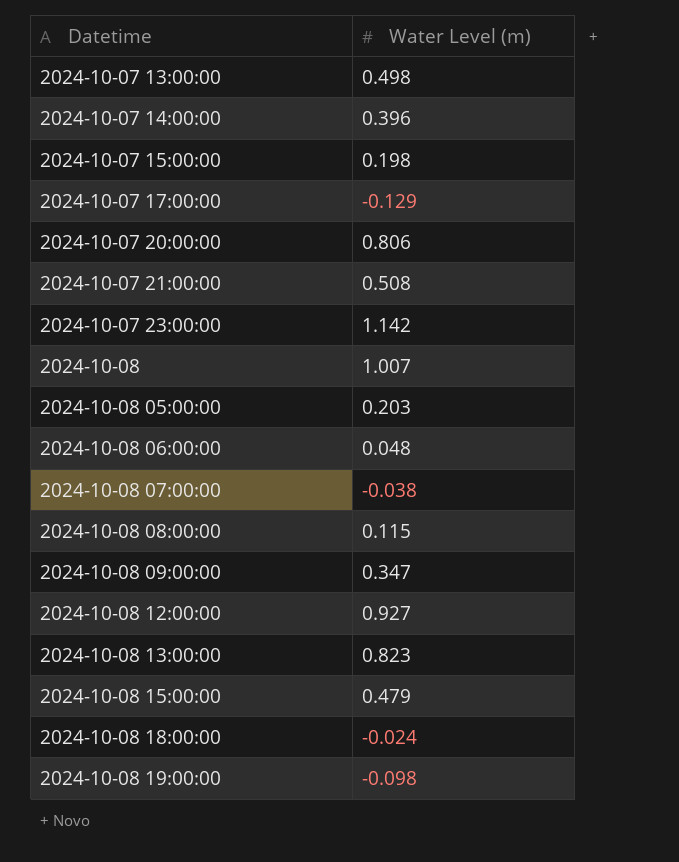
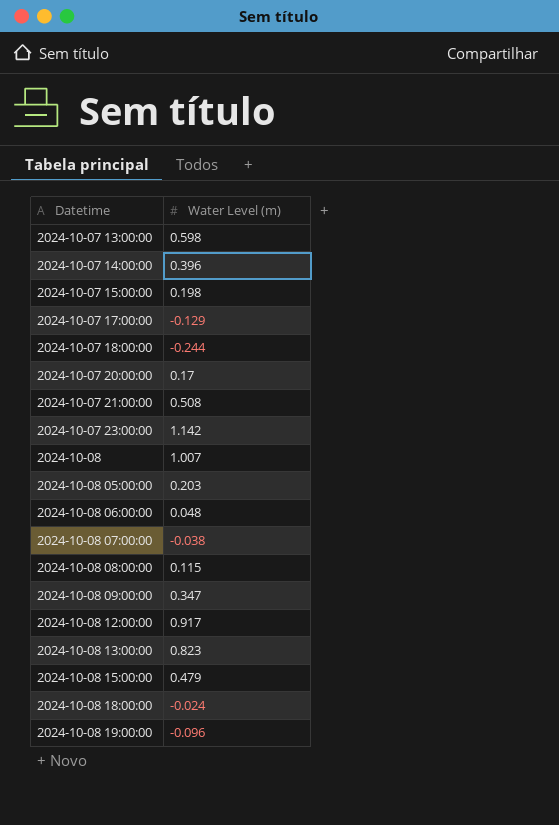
2024-10-07 13:00:00 | Water Level (m): 0.498 -> 0.598
row 2024-10-07 18:00:00: none -> -0.244
2024-10-07 20:00:00 | Water Level (m): 0.806 -> 0.17
2024-10-08 12:00:00 | Water Level (m): 0.927 -> 0.917
2024-10-08 19:00:00 | Water Level (m): -0.098 -> -0.096

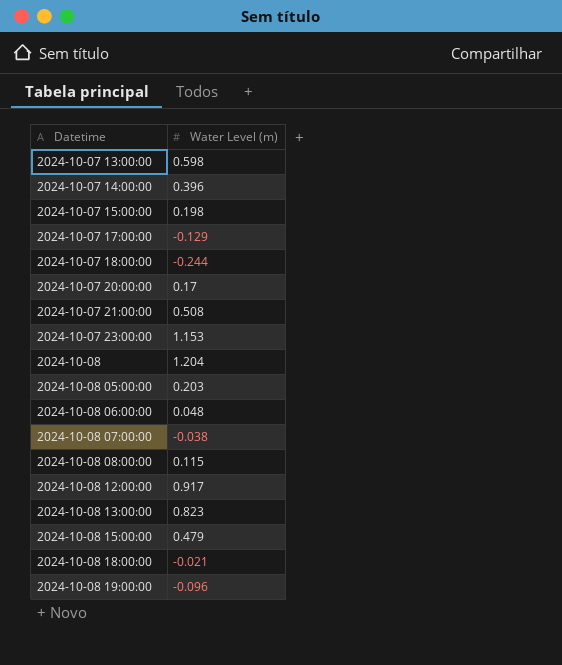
row 2024-10-08 09:00:00: 0.347 -> none
2024-10-07 23:00:00 | Water Level (m): 1.142 -> 1.153
2024-10-08 | Water Level (m): 1.007 -> 1.204
2024-10-08 18:00:00 | Water Level (m): -0.024 -> -0.021

